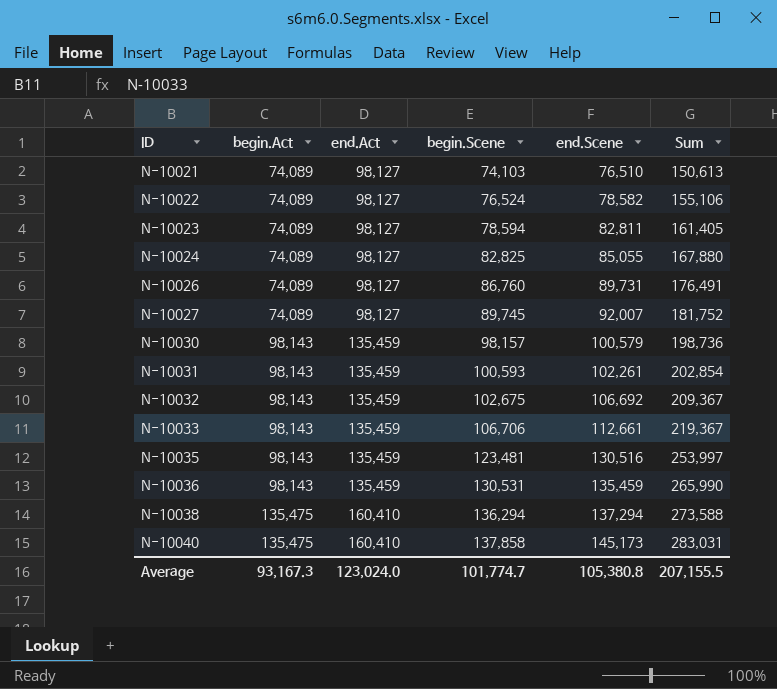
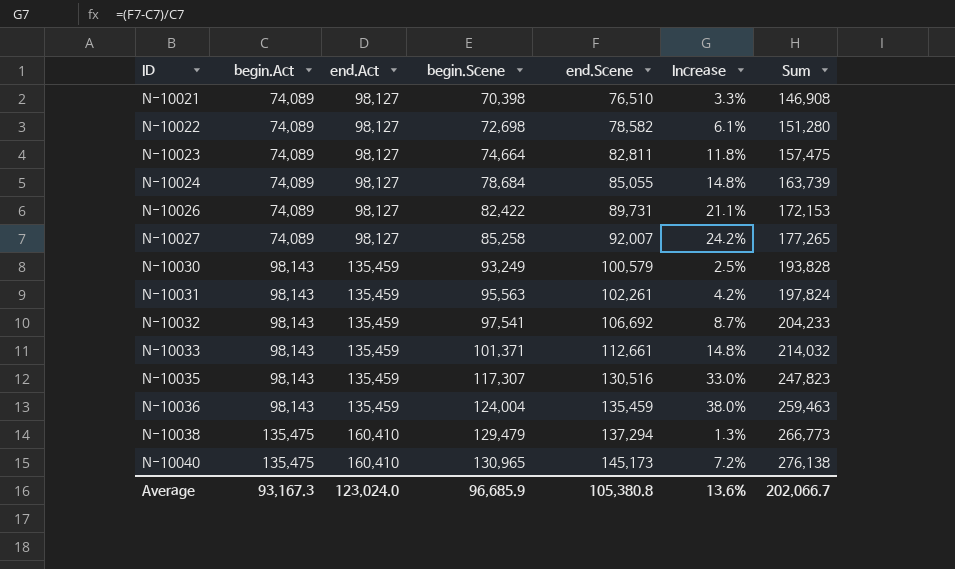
column Increase | formula: none -> ([end.Scene] - [begin.Act]) / [begin.Act]
N-10021 | begin.Scene: 74,103 -> 70,398
N-10021 | Sum: 150,613 -> 146,908
N-10022 | begin.Scene: 76,524 -> 72,698
N-10022 | Sum: 155,106 -> 151,280
N-10023 | begin.Scene: 78,594 -> 74,664
N-10023 | Sum: 161,405 -> 157,475
N-10024 | begin.Scene: 82,825 -> 78,684
N-10024 | Sum: 167,880 -> 163,739
N-10026 | begin.Scene: 86,760 -> 82,422
N-10026 | Sum: 176,491 -> 172,153
N-10027 | begin.Scene: 89,745 -> 85,258
N-10027 | Sum: 181,752 -> 177,265
N-10030 | begin.Scene: 98,157 -> 93,249
N-10030 | Sum: 198,736 -> 193,828
N-10031 | begin.Scene: 100,593 -> 95,563
N-10031 | Sum: 202,854 -> 197,824
N-10032 | begin.Scene: 102,675 -> 97,541
N-10032 | Sum: 209,367 -> 204,233
N-10033 | begin.Scene: 106,706 -> 101,371
N-10033 | Sum: 219,367 -> 214,032
N-10035 | begin.Scene: 123,481 -> 117,307
N-10035 | Sum: 253,997 -> 247,823
N-10036 | begin.Scene: 130,531 -> 124,004
N-10036 | Sum: 265,990 -> 259,463
N-10038 | begin.Scene: 136,294 -> 129,479
N-10038 | Sum: 273,588 -> 266,773
N-10040 | begin.Scene: 137,858 -> 130,965
N-10040 | Sum: 283,031 -> 276,138
Average | begin.Scene: 101,774.7 -> 96,685.9
Average | Sum: 207,155.5 -> 202,066.7

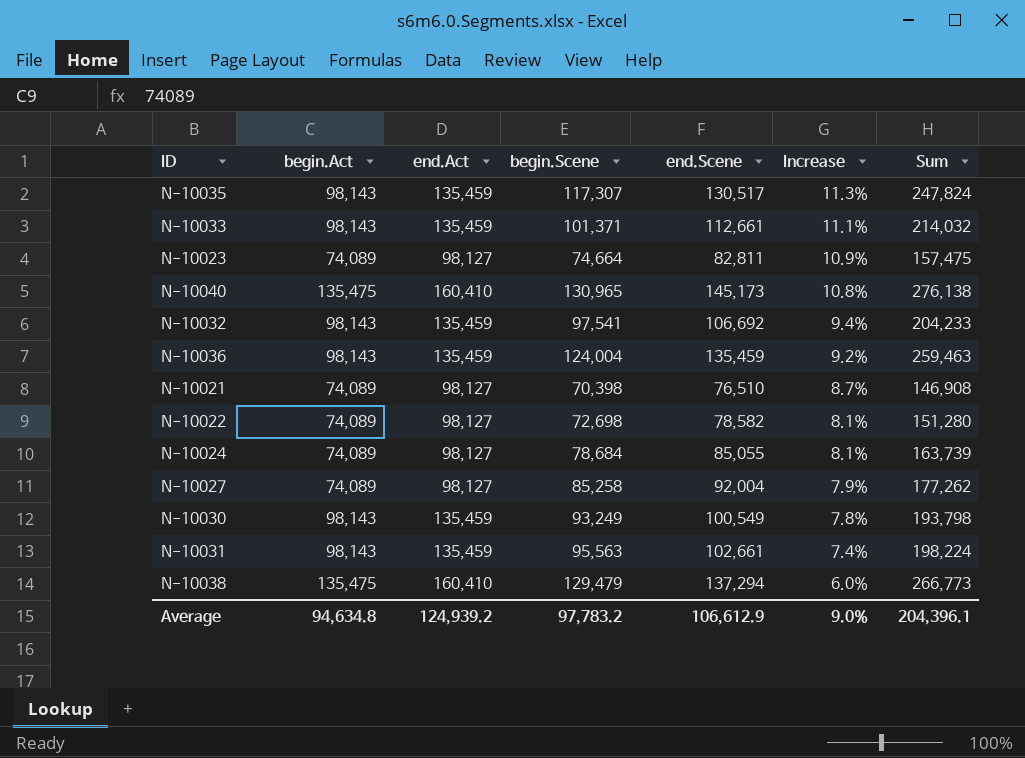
row order: ID ascending -> Increase descending
column Increase | formula: ([end.Scene] - [begin.Act]) / [begin.Act] -> ([end.Scene] - [begin.Scene]) / [begin.Scene]
row N-10026: 74,089 | 98,127 | 82,422 | 89,731 | 21.1% | 172,153 -> none
N-10035 | end.Scene: 130,516 -> 130,517
N-10035 | Sum: 247,823 -> 247,824
N-10027 | end.Scene: 92,007 -> 92,004
N-10027 | Sum: 177,265 -> 177,262
N-10030 | end.Scene: 100,579 -> 100,549
N-10030 | Sum: 193,828 -> 193,798
N-10031 | end.Scene: 102,261 -> 102,661
N-10031 | Sum: 197,824 -> 198,224
Average | begin.Act: 93,167.3 -> 94,634.8
Average | end.Act: 123,024.0 -> 124,939.2
Average | begin.Scene: 96,685.9 -> 97,783.2
Average | end.Scene: 105,380.8 -> 106,612.9
Average | Increase: 13.6% -> 9.0%
Average | Sum: 202,066.7 -> 204,396.1

